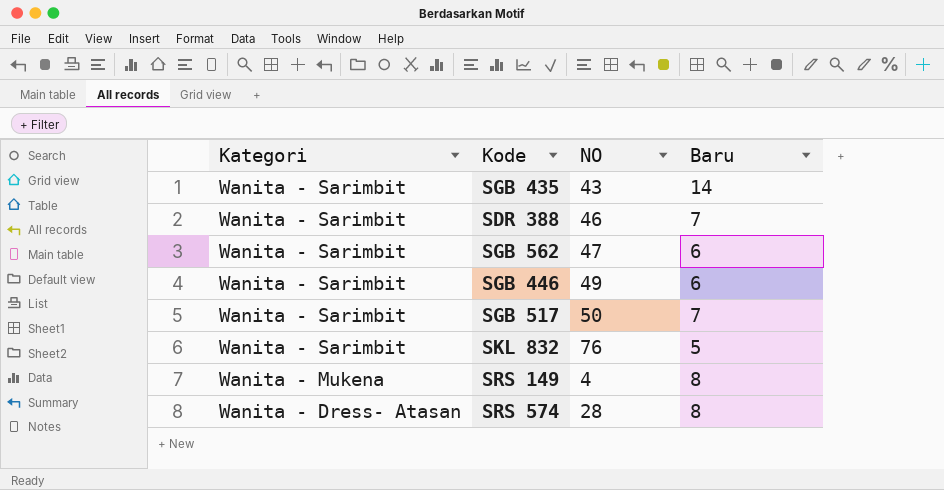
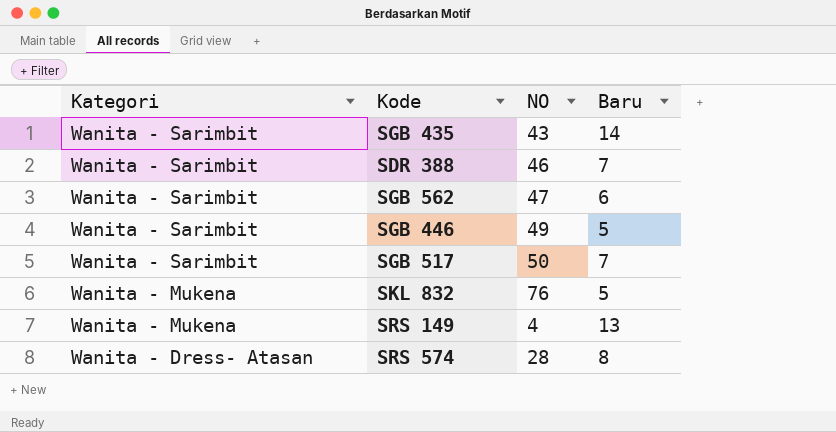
SGB 446 | Baru: 6 -> 5
SKL 832 | Kategori: Wanita - Sarimbit -> Wanita - Mukena
SRS 149 | Baru: 8 -> 13

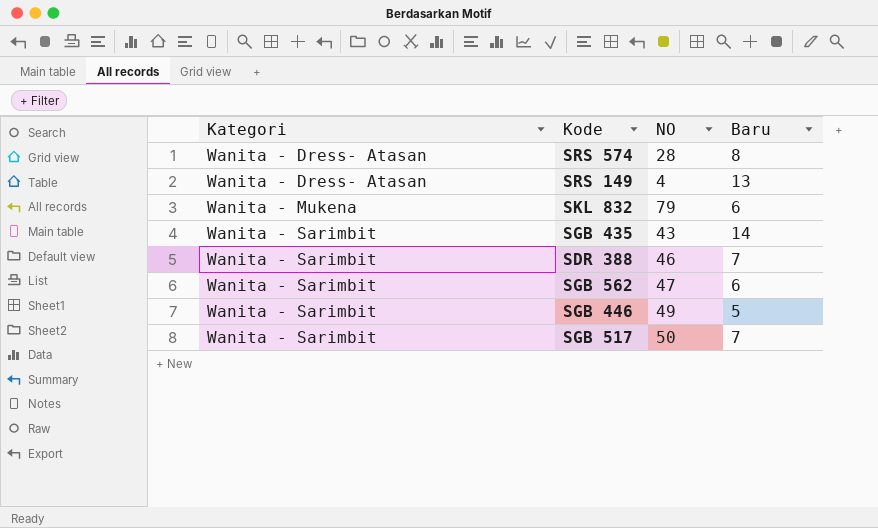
row order: Kategori descending -> Kategori ascending
SRS 149 | Kategori: Wanita - Mukena -> Wanita - Dress- Atasan
SKL 832 | NO: 76 -> 79
SKL 832 | Baru: 5 -> 6

